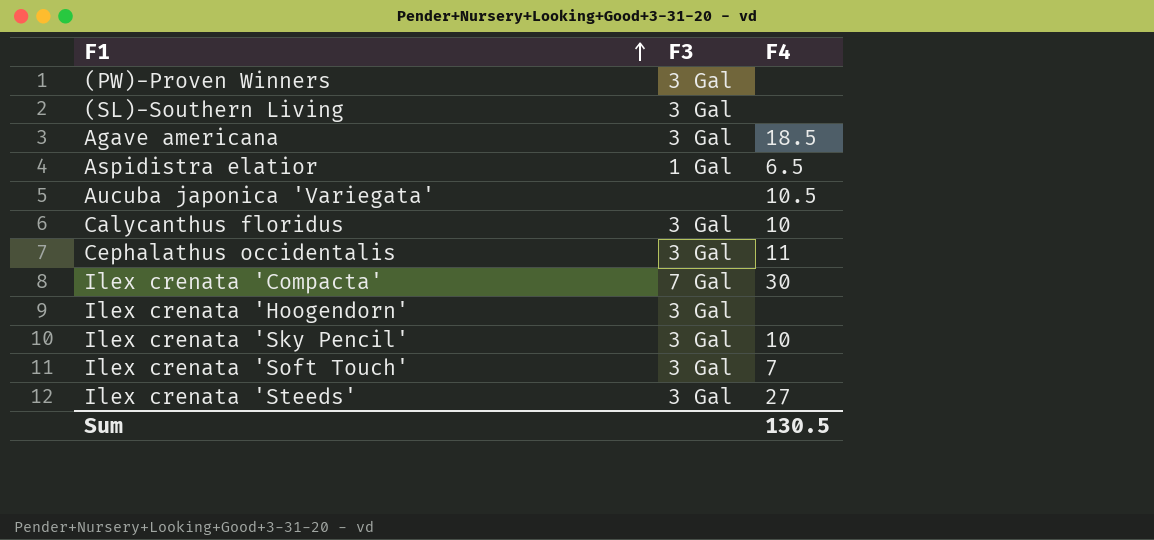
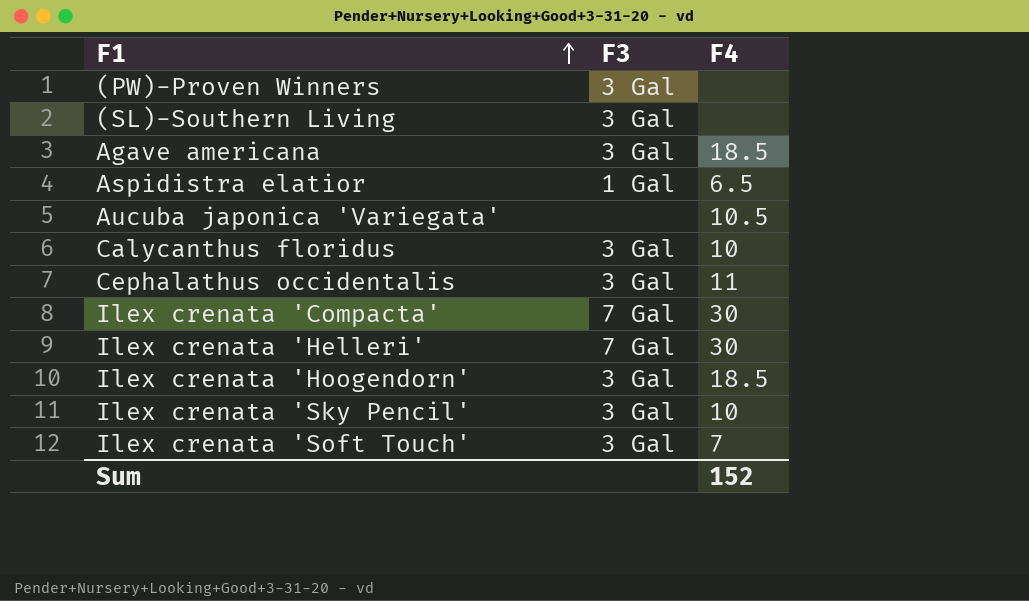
row Ilex crenata 'Steeds': 3 Gal | 27 -> none
row Ilex crenata 'Helleri': none -> 7 Gal | 30
Ilex crenata 'Hoogendorn' | F4: none -> 18.5
Sum | F4: 130.5 -> 152

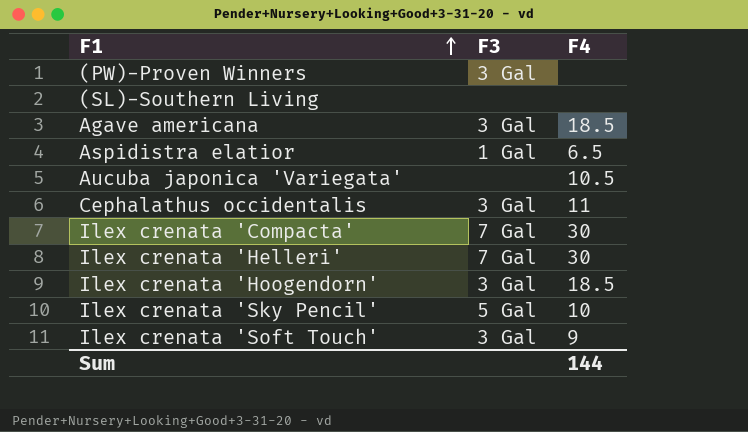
row Calycanthus floridus: 3 Gal | 10 -> none
(SL)-Southern Living | F3: 3 Gal -> none
Ilex crenata 'Sky Pencil' | F3: 3 Gal -> 5 Gal
Ilex crenata 'Soft Touch' | F4: 7 -> 9
Sum | F4: 152 -> 144

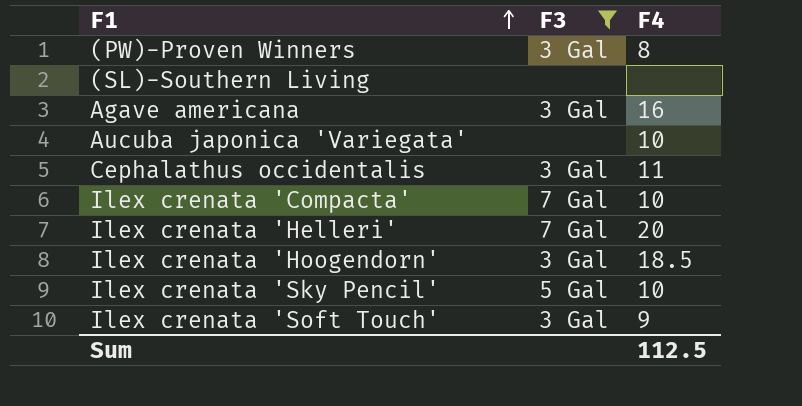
filter: none -> F3 != 1 Gal
(PW)-Proven Winners | F4: none -> 8
Agave americana | F4: 18.5 -> 16
Aucuba japonica 'Variegata' | F4: 10.5 -> 10
Ilex crenata 'Compacta' | F4: 30 -> 10
Ilex crenata 'Helleri' | F4: 30 -> 20
Sum | F4: 144 -> 112.5

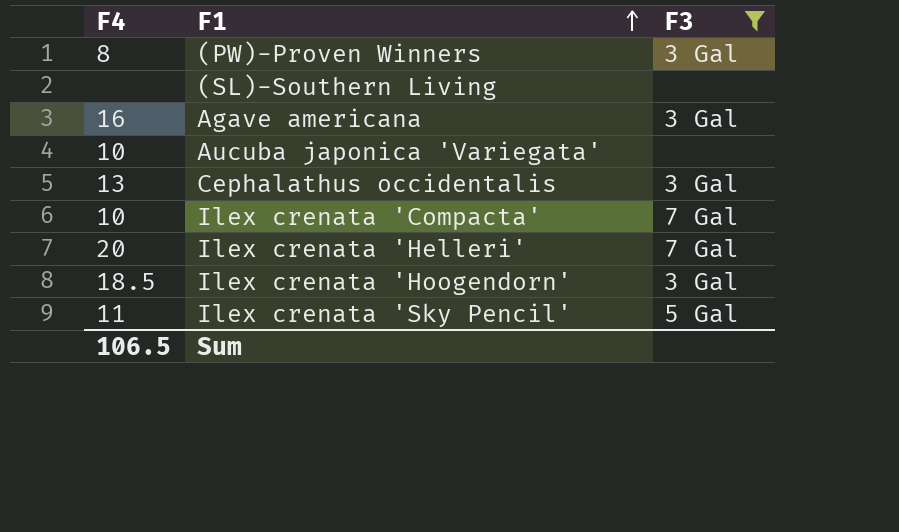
column F4 | position: 3 -> 1
row Ilex crenata 'Soft Touch': 3 Gal | 9 -> none
Cephalathus occidentalis | F4: 11 -> 13
Ilex crenata 'Sky Pencil' | F4: 10 -> 11
Sum | F4: 112.5 -> 106.5

